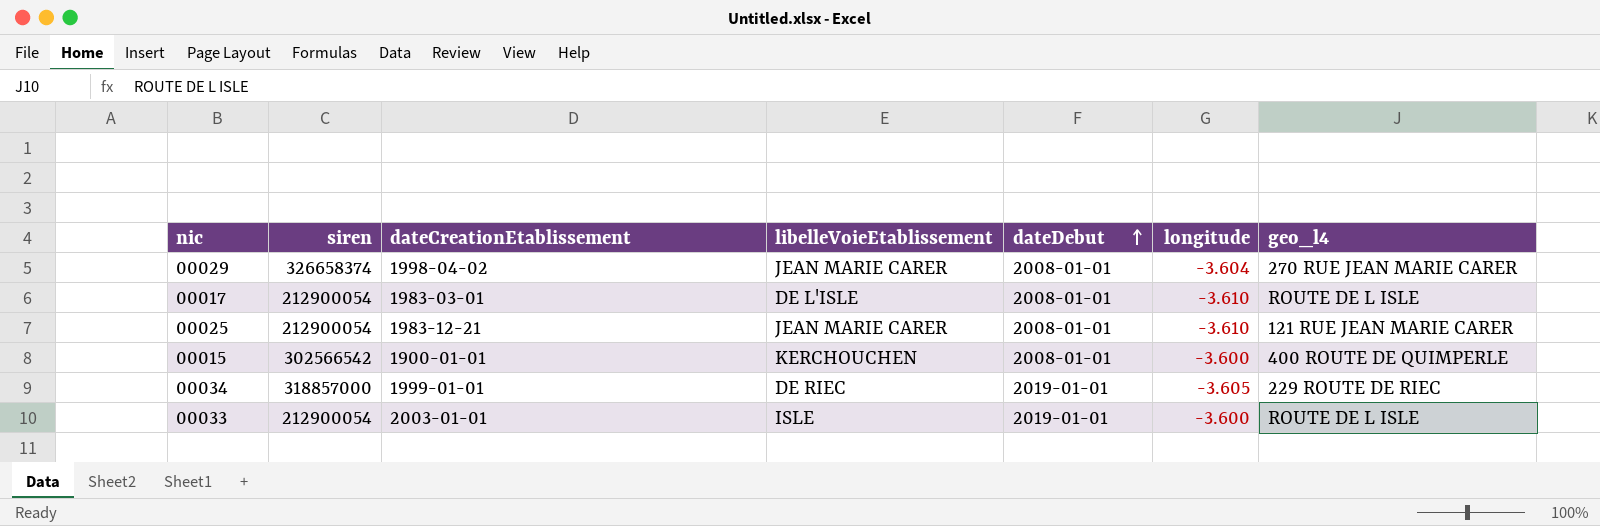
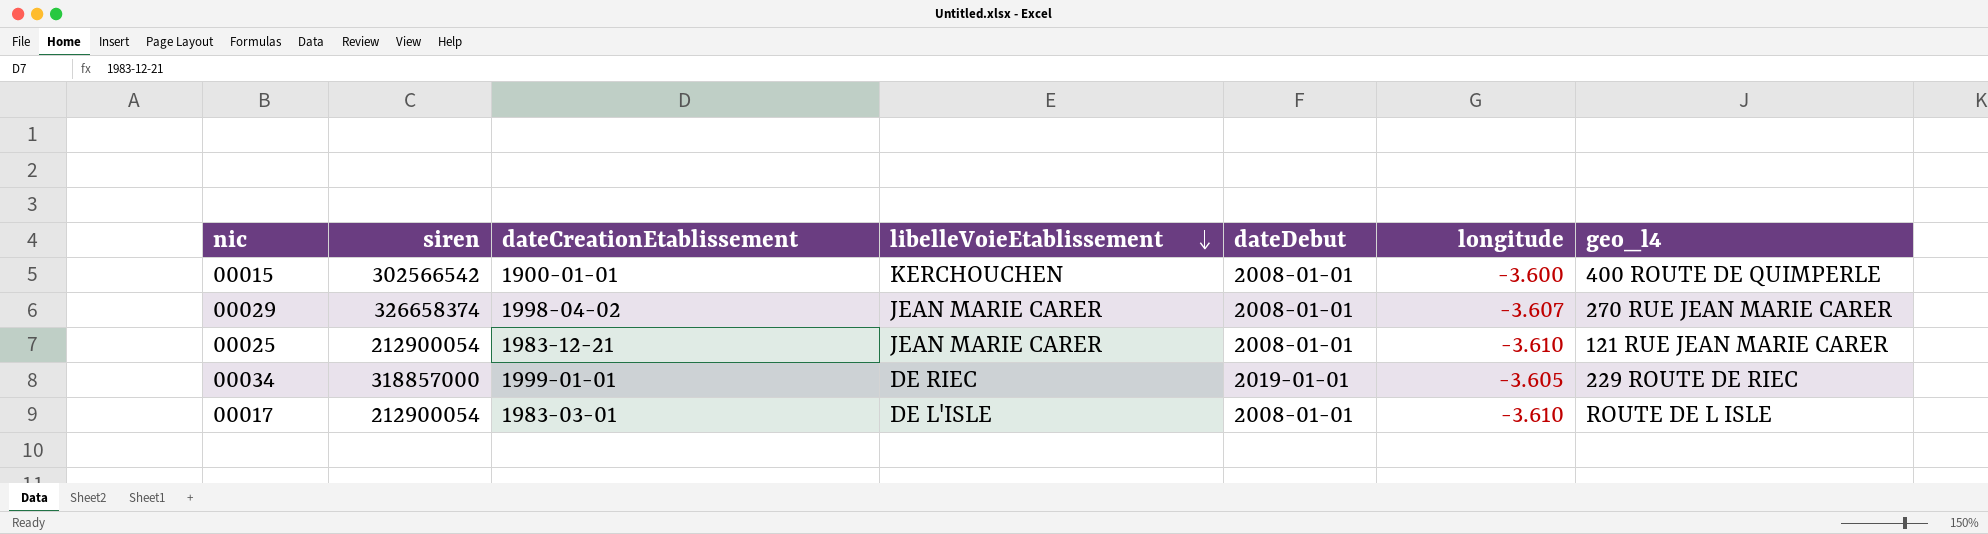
row order: dateDebut ascending -> libelleVoieEtablissement descending
row 00033: 212900054 | 2003-01-01 | ISLE | 2019-01-01 | -3.600 | ROUTE DE L ISLE -> none
00029 | longitude: -3.604 -> -3.607

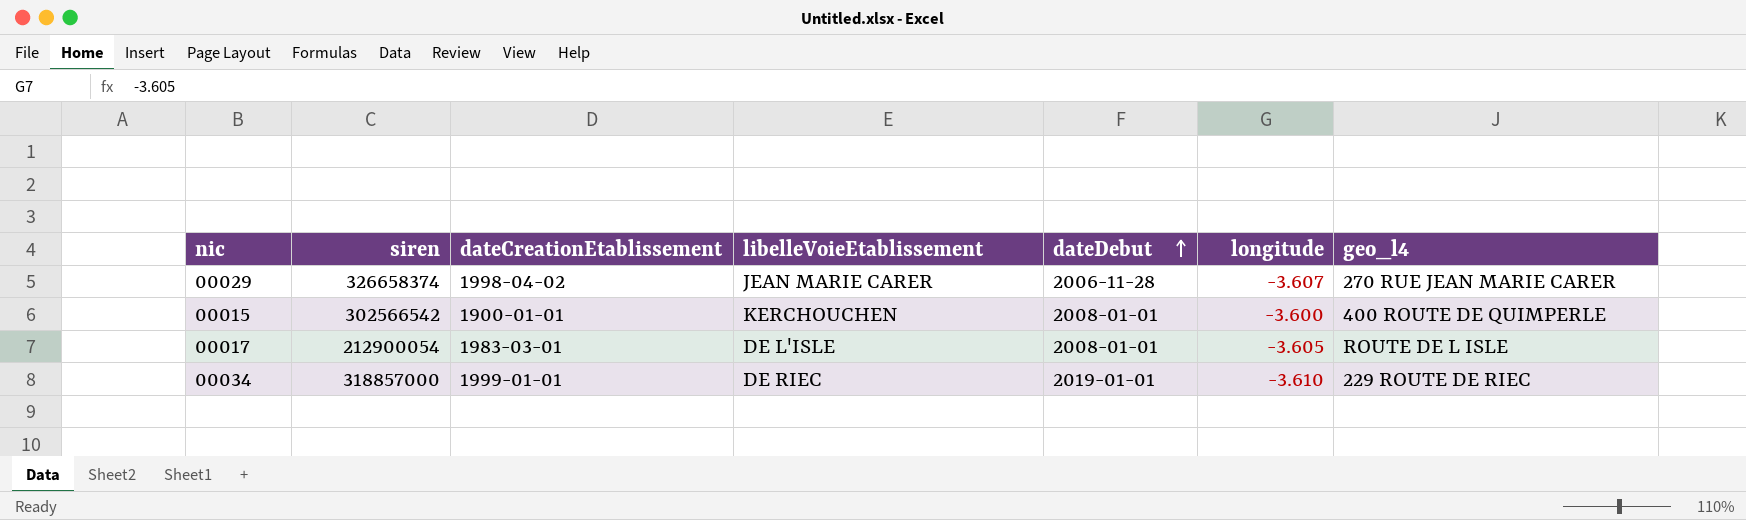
row order: libelleVoieEtablissement descending -> dateDebut ascending
row 00025: 212900054 | 1983-12-21 | JEAN MARIE CARER | 2008-01-01 | -3.610 | 121 RUE JEAN MARIE CARER -> none
00029 | dateDebut: 2008-01-01 -> 2006-11-28
00017 | longitude: -3.610 -> -3.605
00034 | longitude: -3.605 -> -3.610

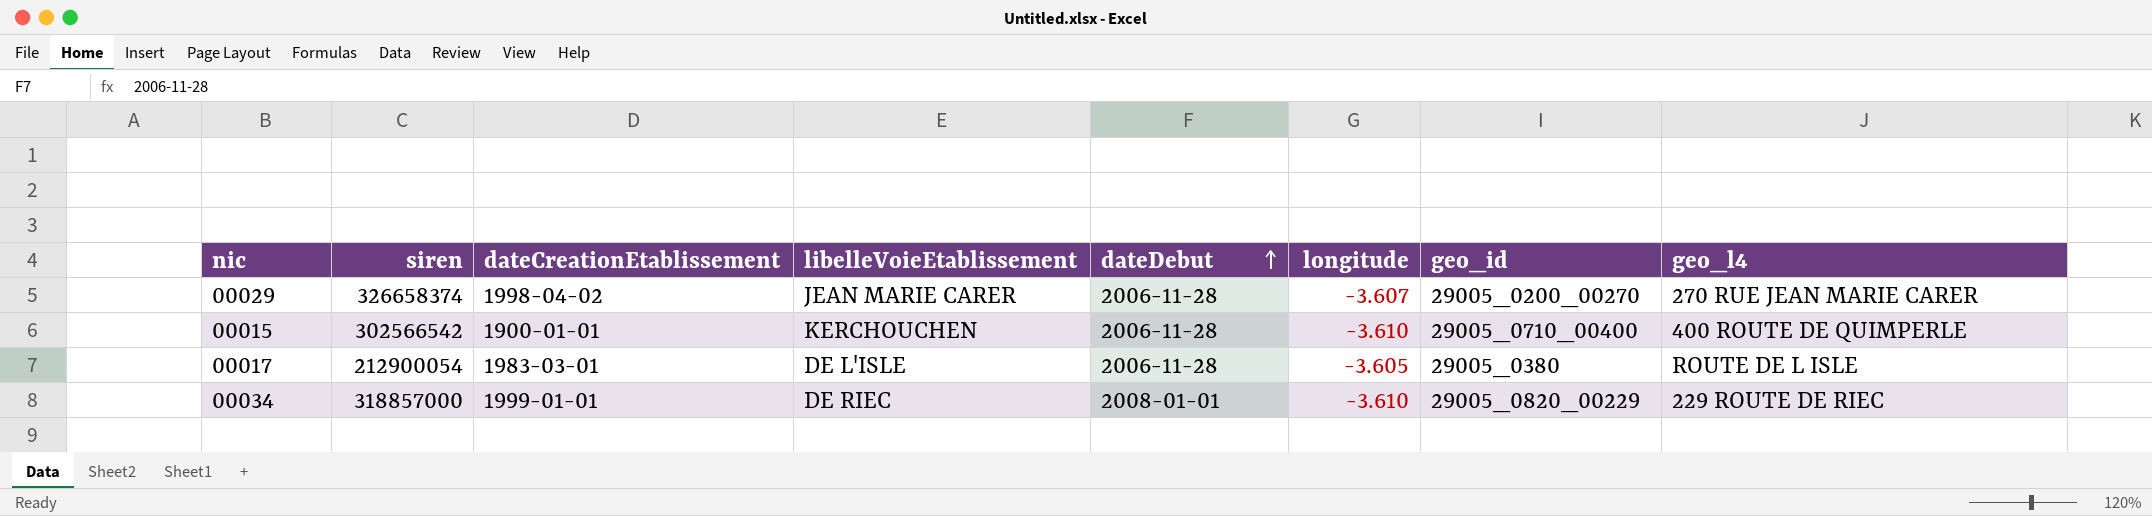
column geo_id | position: none -> 7
00015 | dateDebut: 2008-01-01 -> 2006-11-28
00015 | longitude: -3.600 -> -3.610
00017 | dateDebut: 2008-01-01 -> 2006-11-28
00034 | dateDebut: 2019-01-01 -> 2008-01-01

